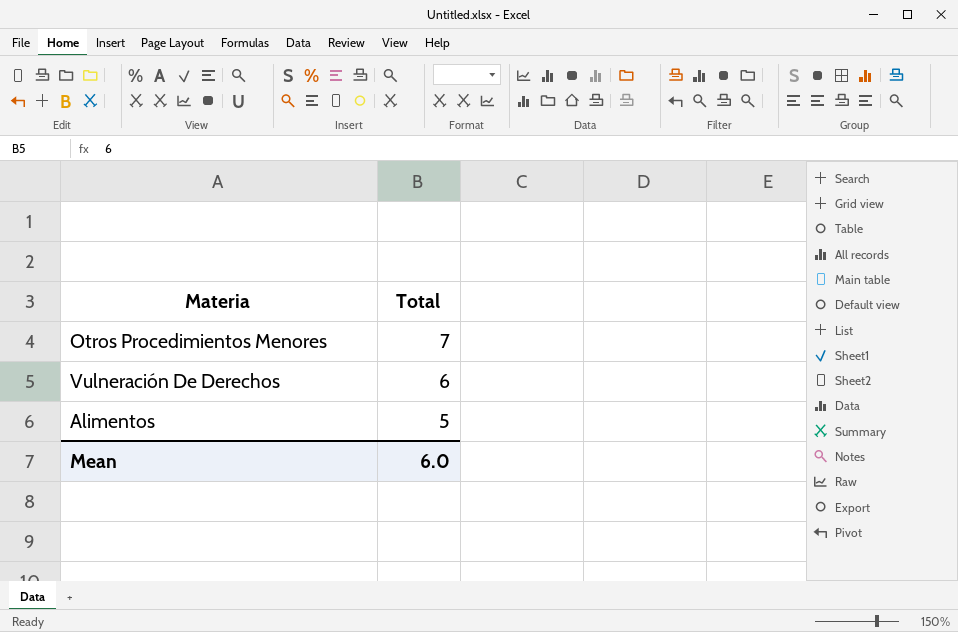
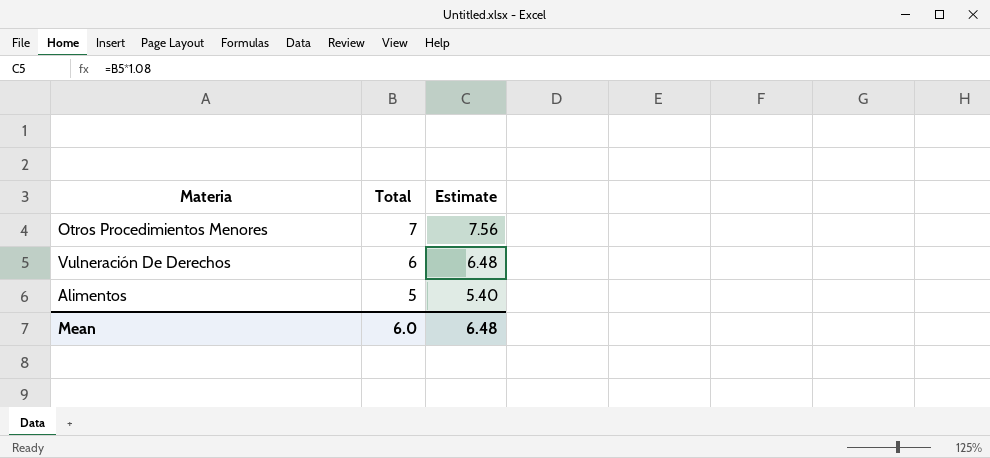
column Estimate | formula: none -> [Total] * 1.08

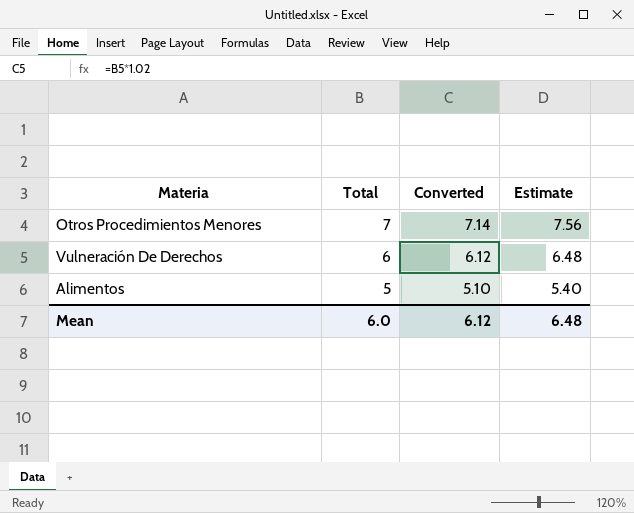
column Converted | formula: none -> [Total] * 1.02

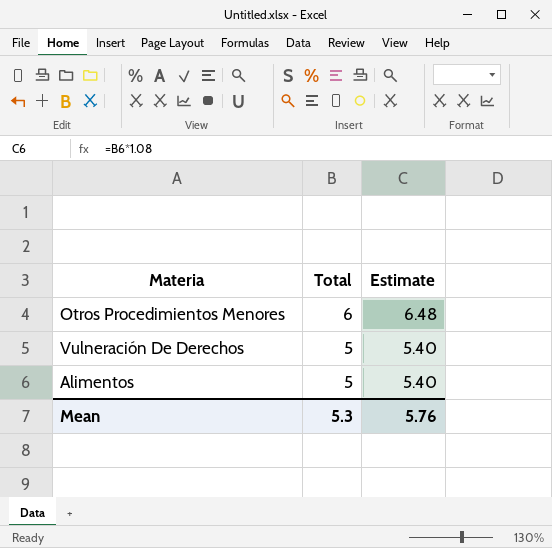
column Converted | formula: [Total] * 1.02 -> none
Otros Procedimientos Menores | Total: 7 -> 6
Otros Procedimientos Menores | Estimate: 7.56 -> 6.48
Vulneración De Derechos | Total: 6 -> 5
Vulneración De Derechos | Estimate: 6.48 -> 5.40
Mean | Total: 6.0 -> 5.3
Mean | Estimate: 6.48 -> 5.76

